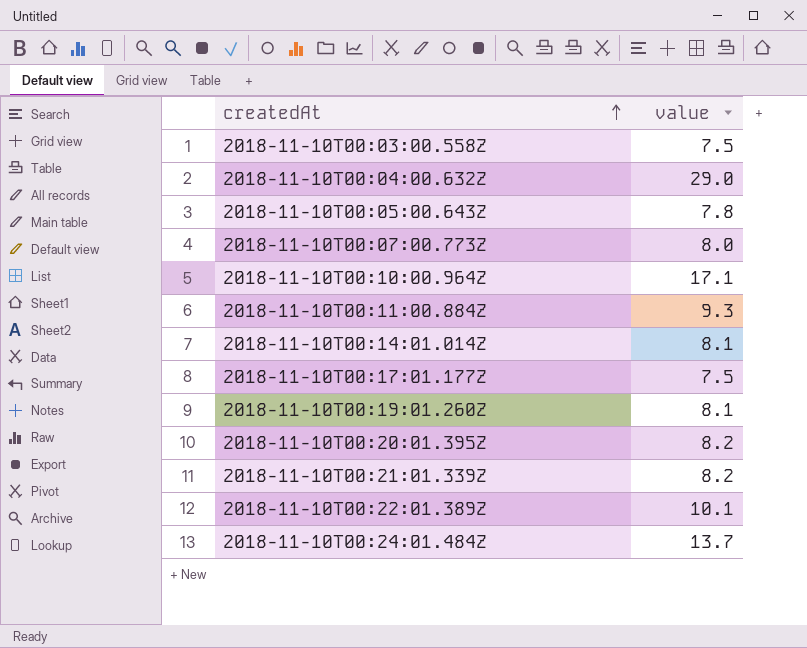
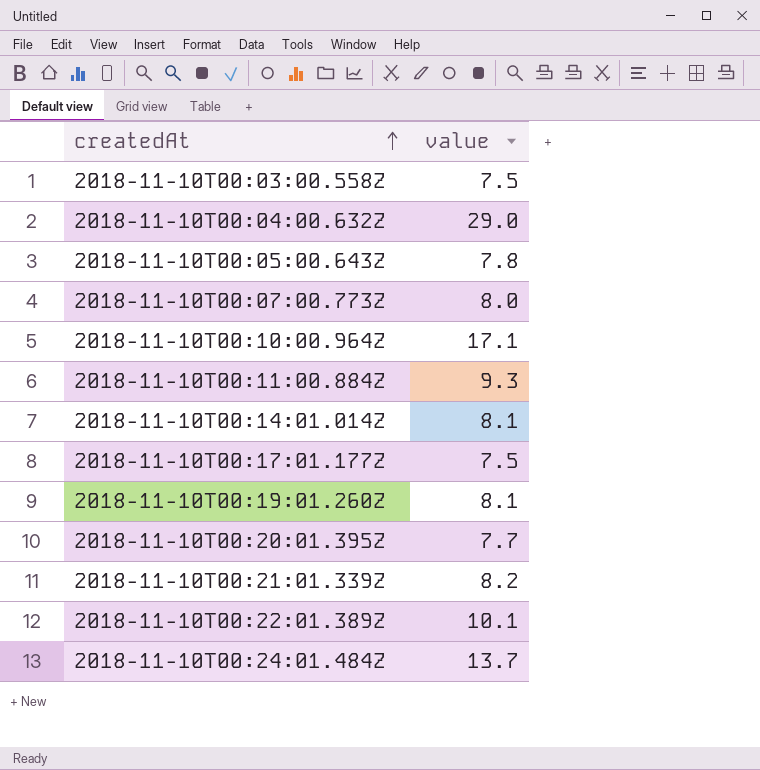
2018-11-10T00:20:01.395Z | value: 8.2 -> 7.7

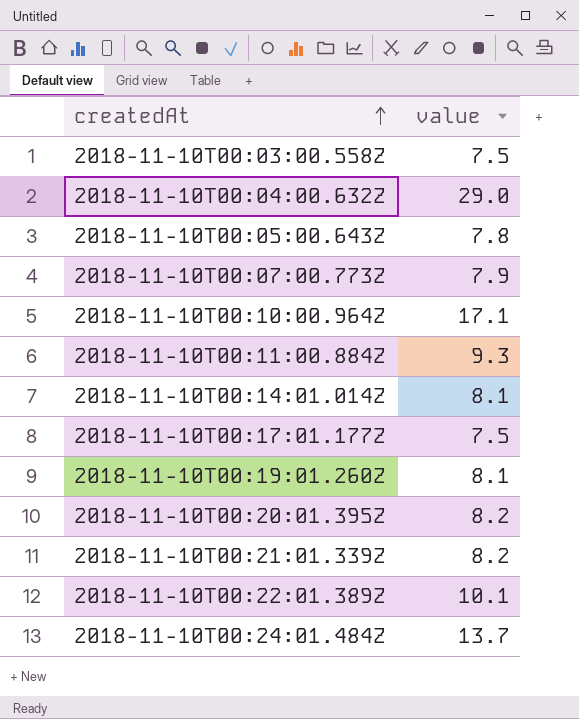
2018-11-10T00:07:00.773Z | value: 8.0 -> 7.9
2018-11-10T00:20:01.395Z | value: 7.7 -> 8.2

